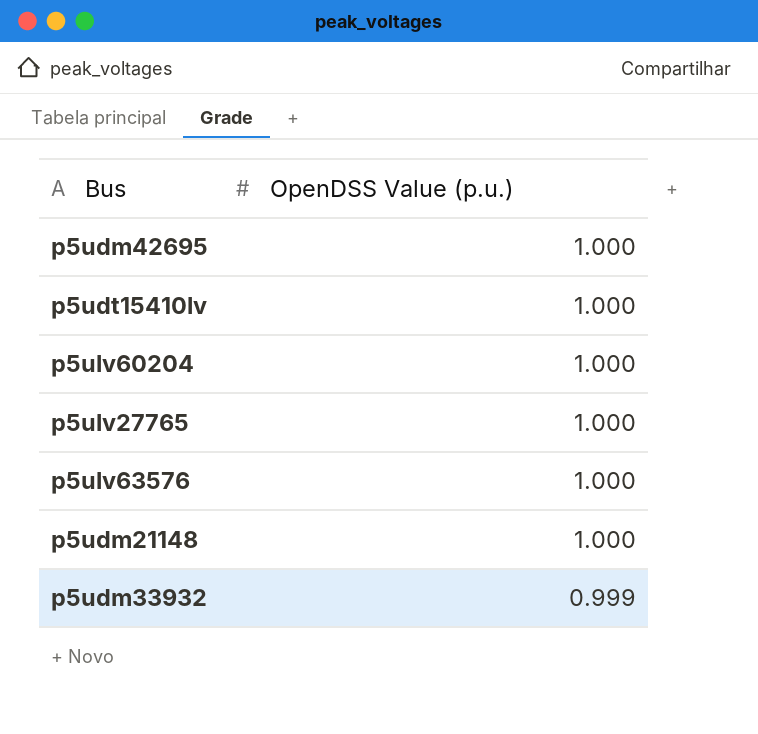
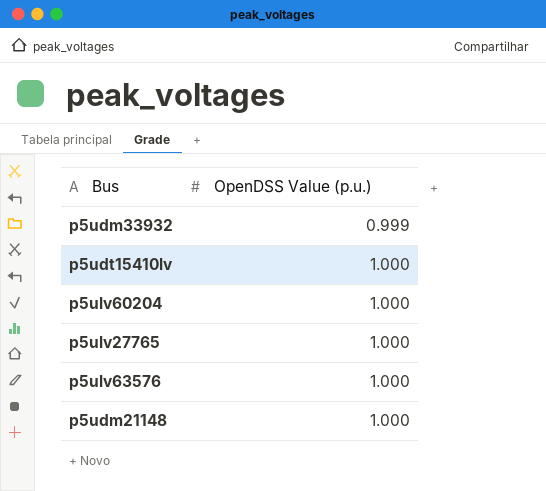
row order: OpenDSS Value (p.u.) descending -> OpenDSS Value (p.u.) ascending
row p5udm42695: 1.000 -> none

